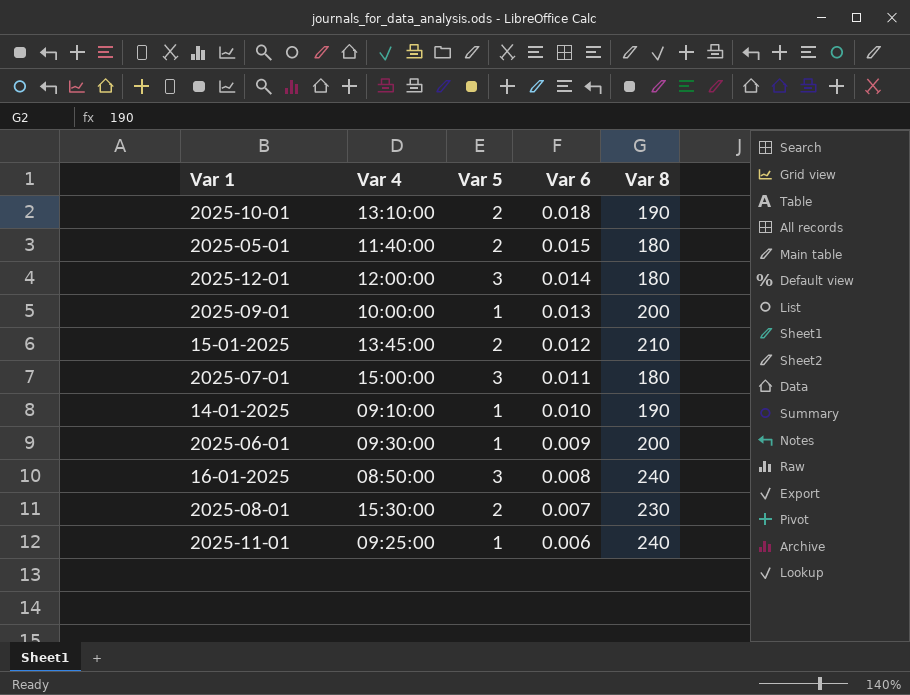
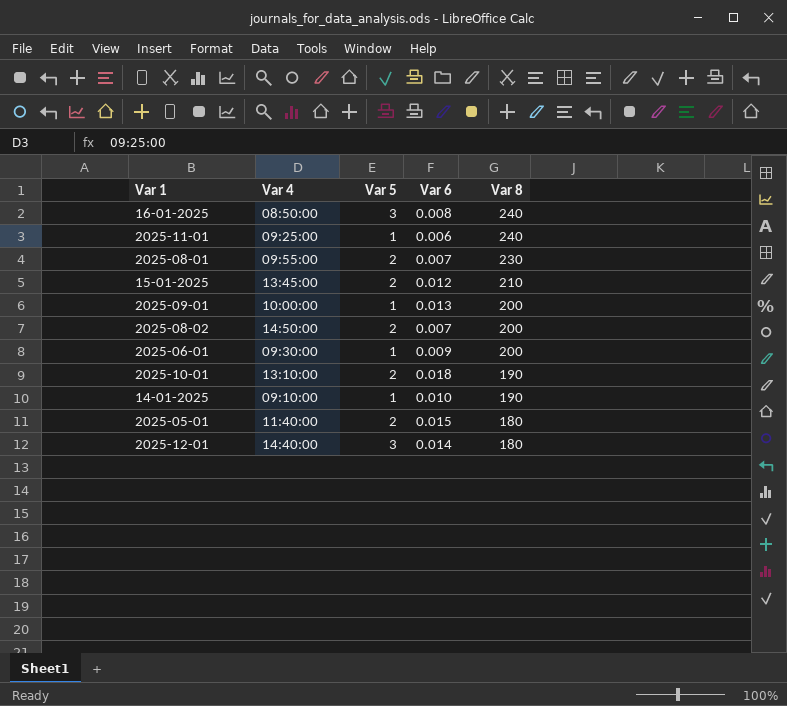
row order: Var 6 descending -> Var 8 descending
row 2025-07-01: 15:00:00 | 3 | 0.011 | 180 -> none
2025-08-01 | Var 4: 15:30:00 -> 09:55:00
row 2025-08-02: none -> 14:50:00 | 2 | 0.007 | 200
2025-12-01 | Var 4: 12:00:00 -> 14:40:00

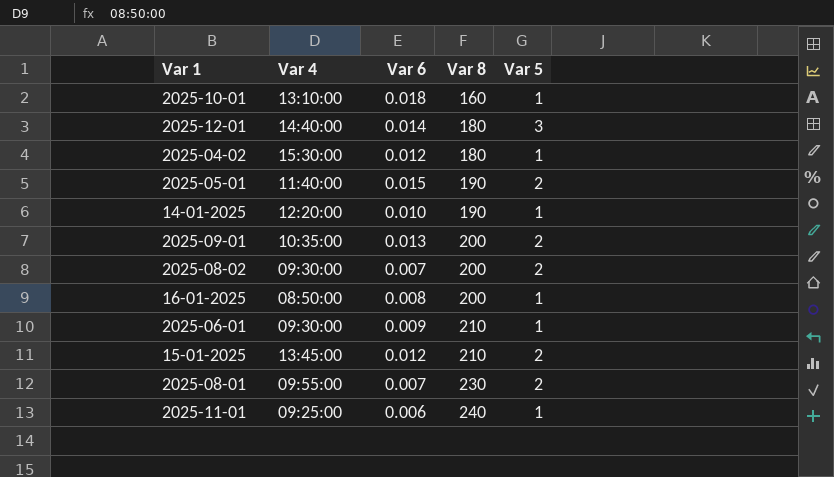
row order: Var 8 descending -> Var 8 ascending
column Var 5 | position: 3 -> 5
2025-10-01 | Var 8: 190 -> 160
2025-10-01 | Var 5: 2 -> 1
row 2025-04-02: none -> 15:30:00 | 0.012 | 180 | 1
2025-05-01 | Var 8: 180 -> 190
14-01-2025 | Var 4: 09:10:00 -> 12:20:00
2025-09-01 | Var 4: 10:00:00 -> 10:35:00
2025-09-01 | Var 5: 1 -> 2
2025-08-02 | Var 4: 14:50:00 -> 09:30:00
16-01-2025 | Var 8: 240 -> 200
16-01-2025 | Var 5: 3 -> 1
2025-06-01 | Var 8: 200 -> 210

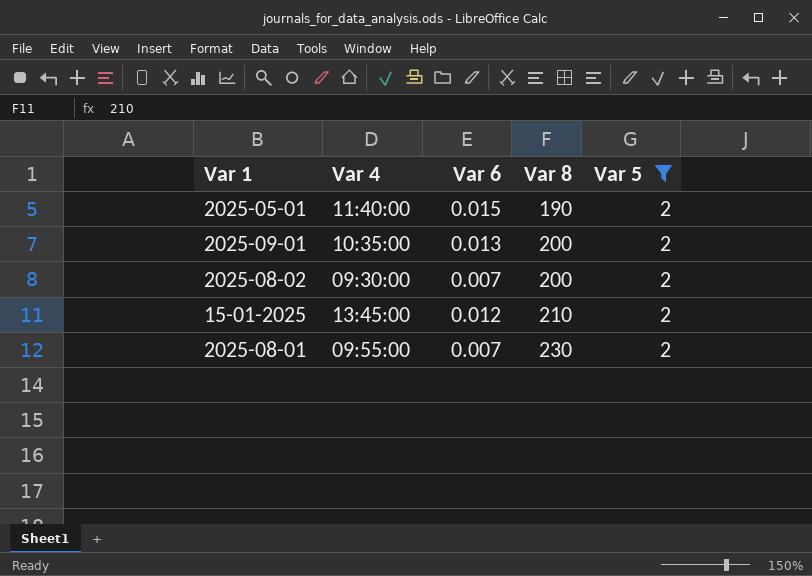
filter: none -> Var 5 = 2

